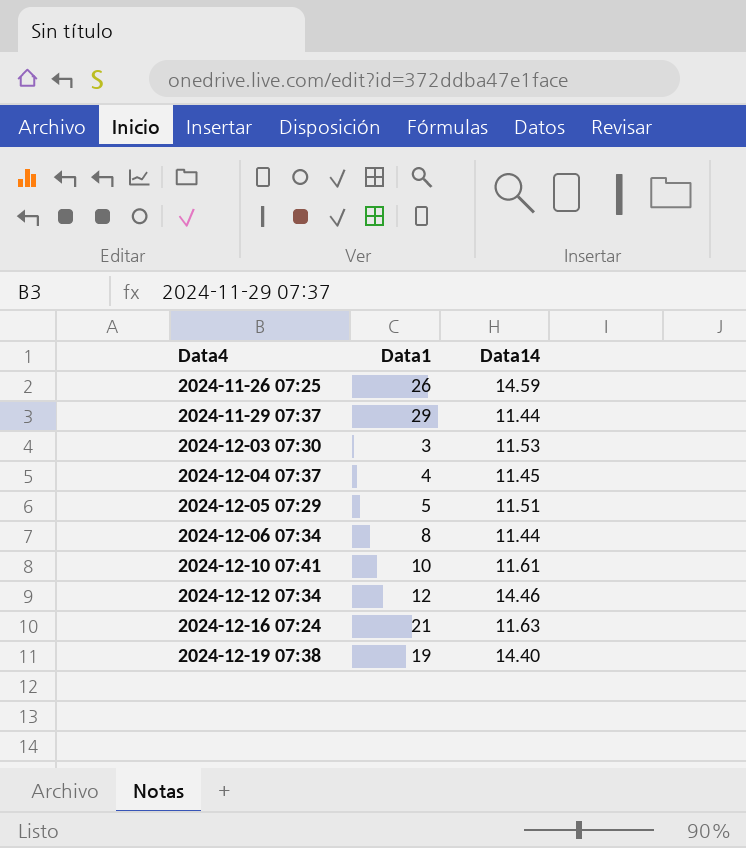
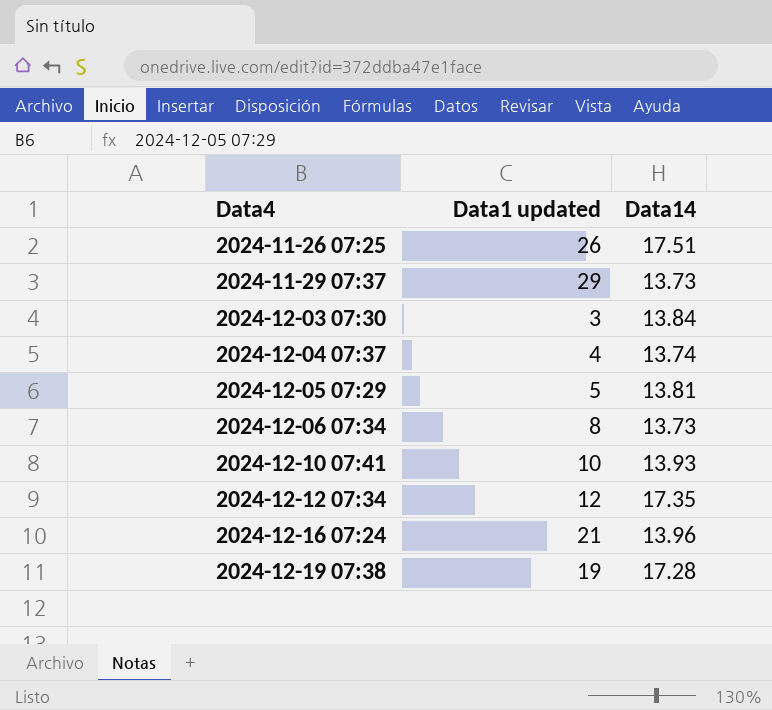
column name: Data1 -> Data1 updated
2024-11-26 07:25 | Data14: 14.59 -> 17.51
2024-11-29 07:37 | Data14: 11.44 -> 13.73
2024-12-03 07:30 | Data14: 11.53 -> 13.84
2024-12-04 07:37 | Data14: 11.45 -> 13.74
2024-12-05 07:29 | Data14: 11.51 -> 13.81
2024-12-06 07:34 | Data14: 11.44 -> 13.73
2024-12-10 07:41 | Data14: 11.61 -> 13.93
2024-12-12 07:34 | Data14: 14.46 -> 17.35
2024-12-16 07:24 | Data14: 11.63 -> 13.96
2024-12-19 07:38 | Data14: 14.40 -> 17.28

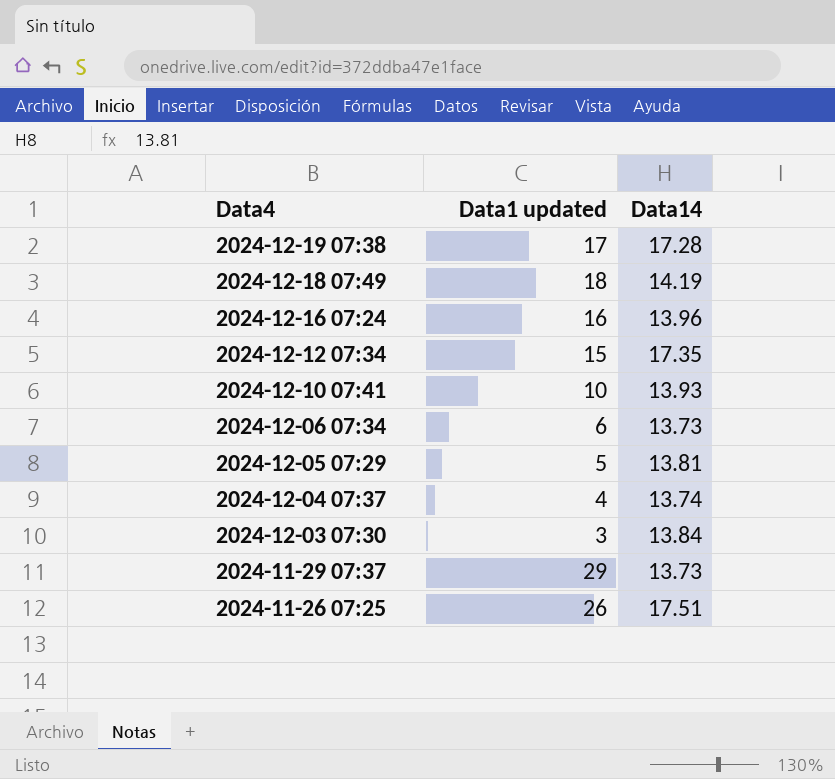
row order: Data4 ascending -> Data4 descending
2024-12-19 07:38 | Data1 updated: 19 -> 17
row 2024-12-18 07:49: none -> 18 | 14.19
2024-12-16 07:24 | Data1 updated: 21 -> 16
2024-12-12 07:34 | Data1 updated: 12 -> 15
2024-12-06 07:34 | Data1 updated: 8 -> 6

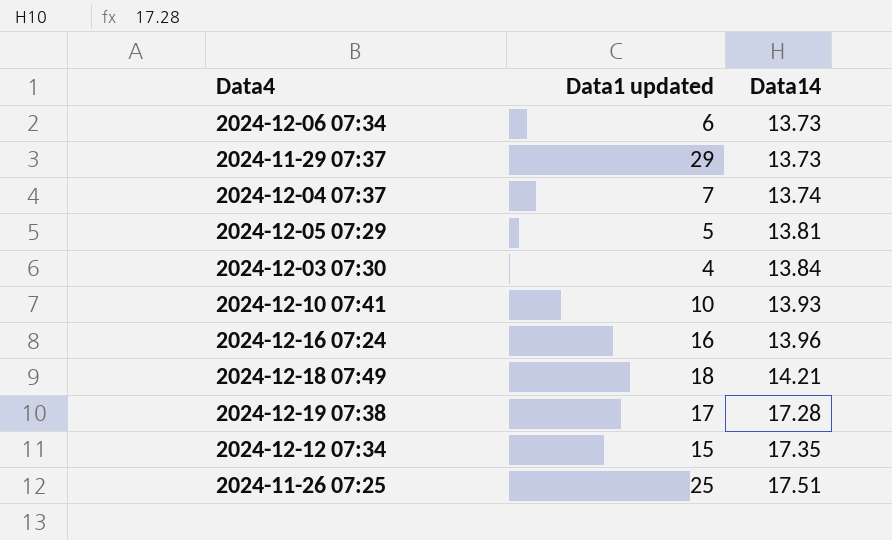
row order: Data4 descending -> Data14 ascending
2024-12-04 07:37 | Data1 updated: 4 -> 7
2024-12-03 07:30 | Data1 updated: 3 -> 4
2024-12-18 07:49 | Data14: 14.19 -> 14.21
2024-11-26 07:25 | Data1 updated: 26 -> 25

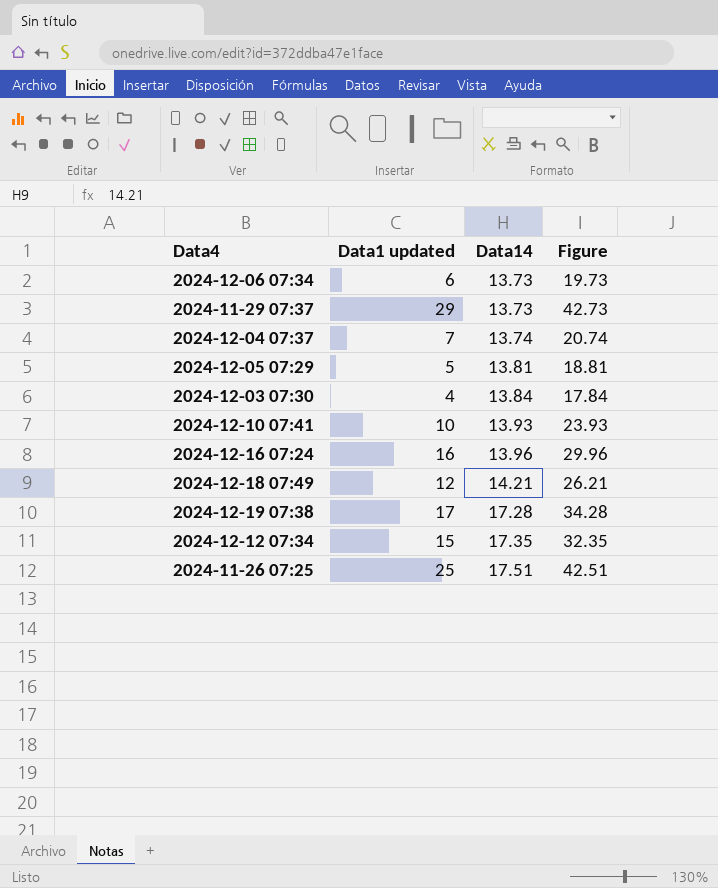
column Figure | formula: none -> [Data1 updated] + [Data14]
2024-12-18 07:49 | Data1 updated: 18 -> 12

